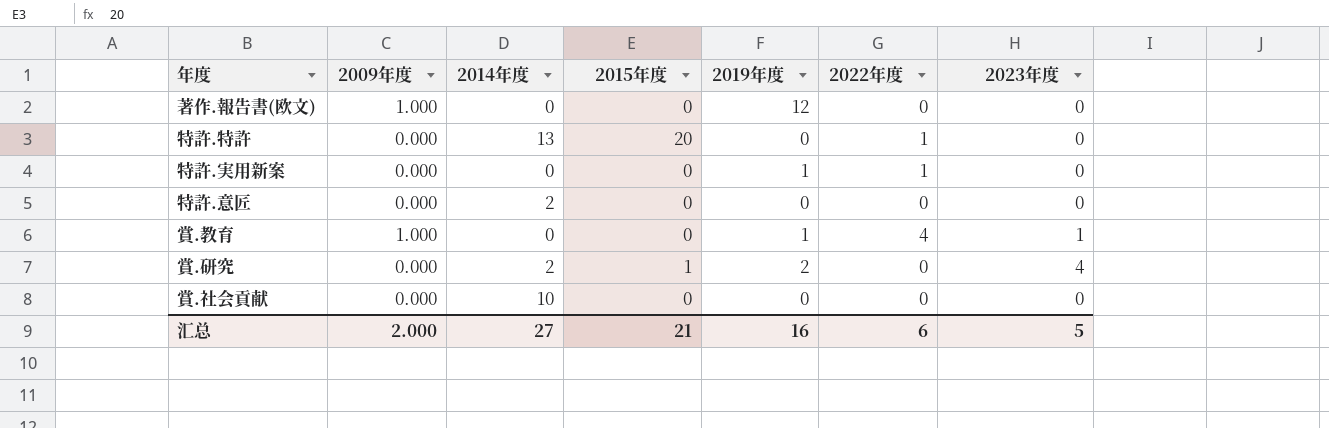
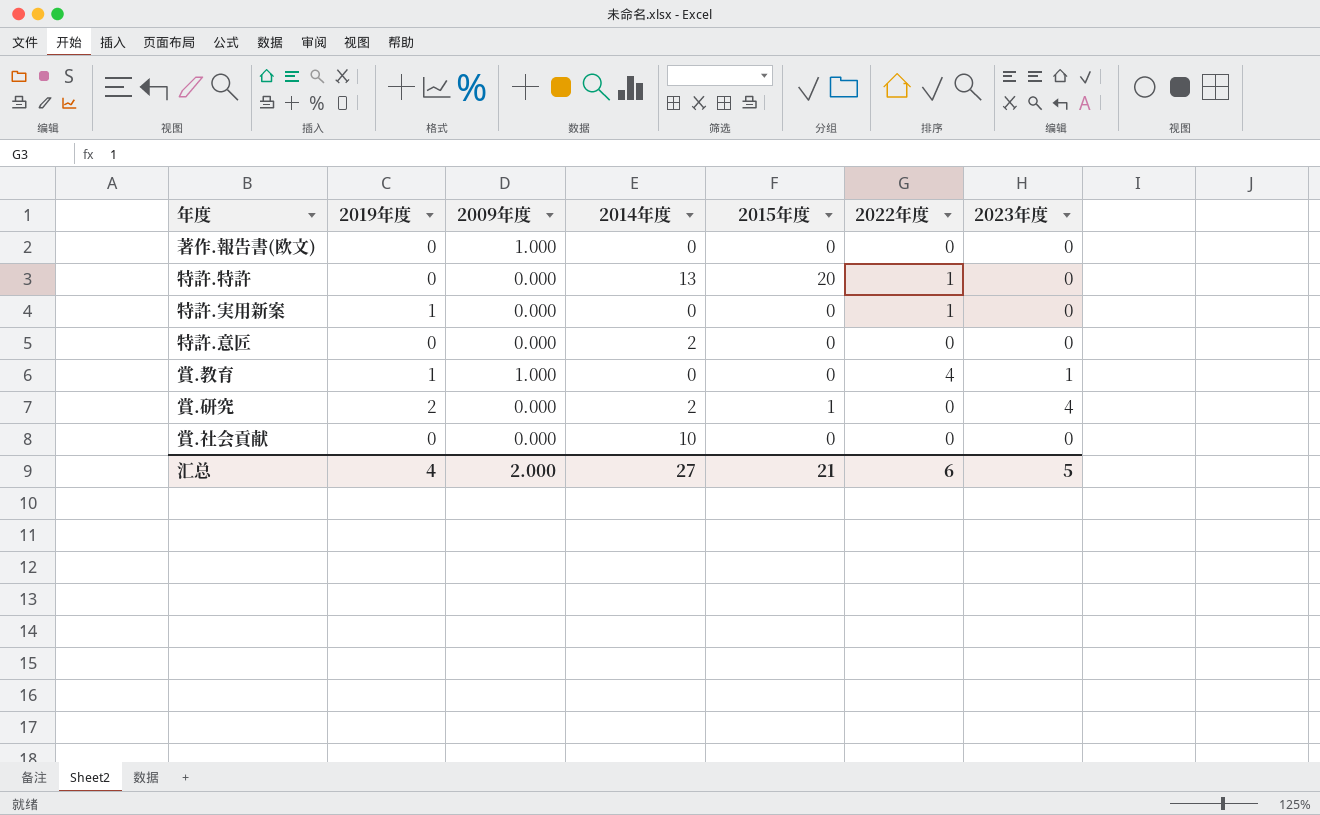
column 2019年度 | position: 5 -> 2
著作.報告書(欧文) | 2019年度: 12 -> 0
汇总 | 2019年度: 16 -> 4

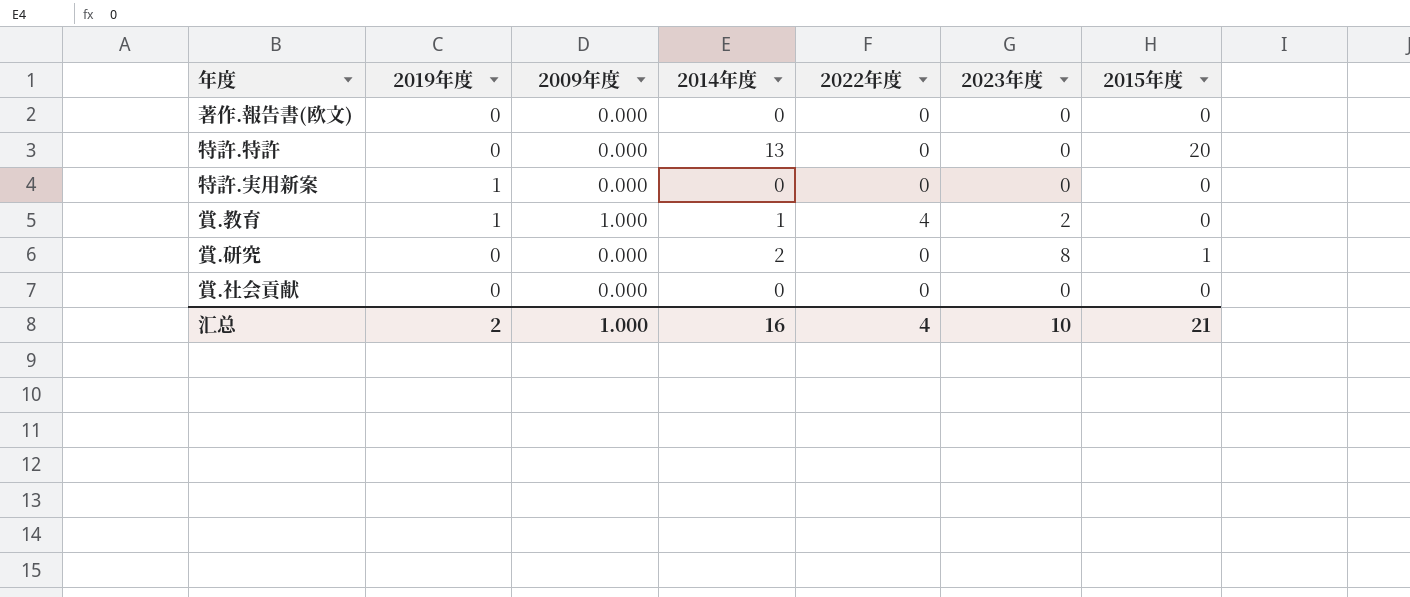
column 2015年度 | position: 5 -> 7
row 特許.意匠: 0 | 0.000 | 2 | 0 | 0 | 0 -> none
著作.報告書(欧文) | 2009年度: 1.000 -> 0.000
特許.特許 | 2022年度: 1 -> 0
特許.実用新案 | 2022年度: 1 -> 0
賞.教育 | 2014年度: 0 -> 1
賞.教育 | 2023年度: 1 -> 2
賞.研究 | 2019年度: 2 -> 0
賞.研究 | 2023年度: 4 -> 8
賞.社会貢献 | 2014年度: 10 -> 0
汇总 | 2019年度: 4 -> 2
汇总 | 2009年度: 2.000 -> 1.000
汇总 | 2014年度: 27 -> 16
汇总 | 2022年度: 6 -> 4
汇总 | 2023年度: 5 -> 10

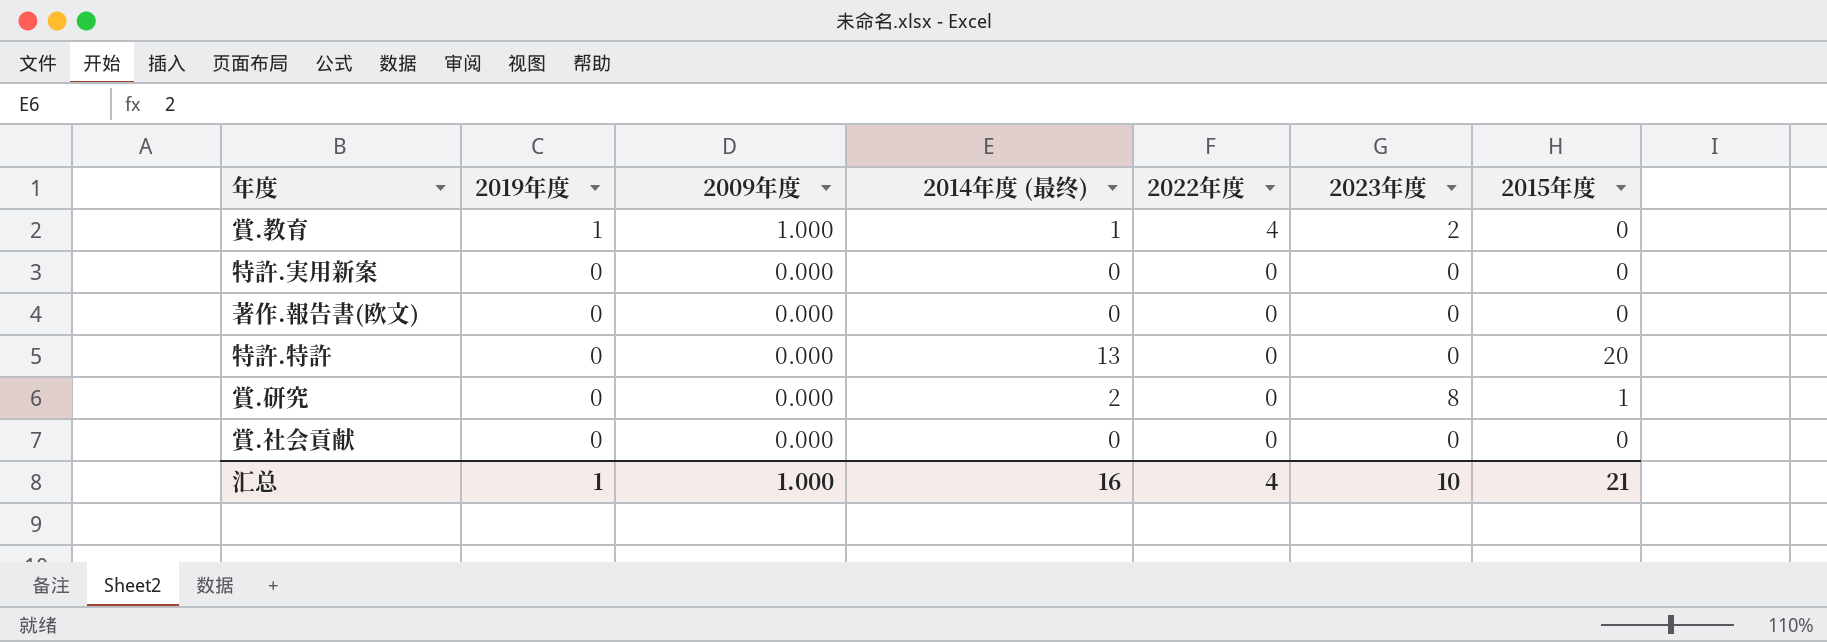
row order: none -> 2019年度 descending
column name: 2014年度 -> 2014年度 (最终)
特許.実用新案 | 2019年度: 1 -> 0
汇总 | 2019年度: 2 -> 1

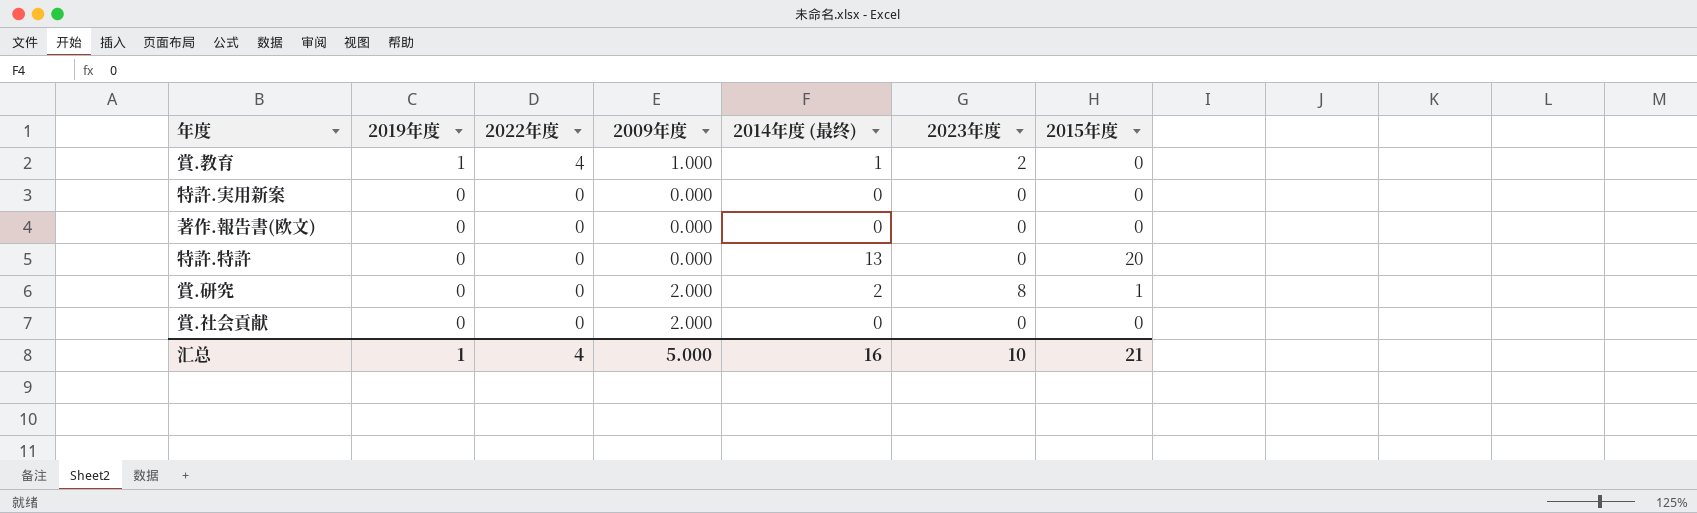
column 2022年度 | position: 5 -> 3
賞.研究 | 2009年度: 0.000 -> 2.000
賞.社会貢献 | 2009年度: 0.000 -> 2.000
汇总 | 2009年度: 1.000 -> 5.000

